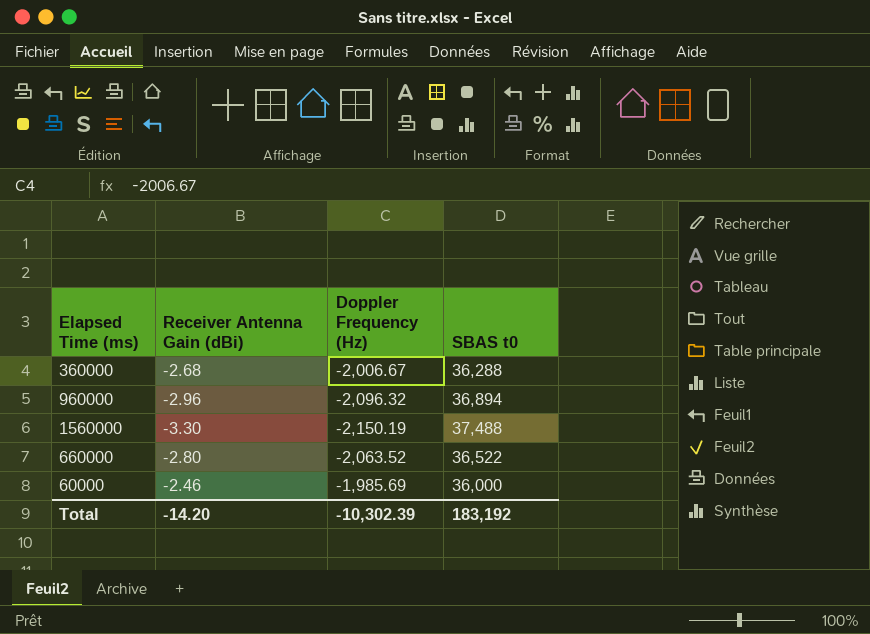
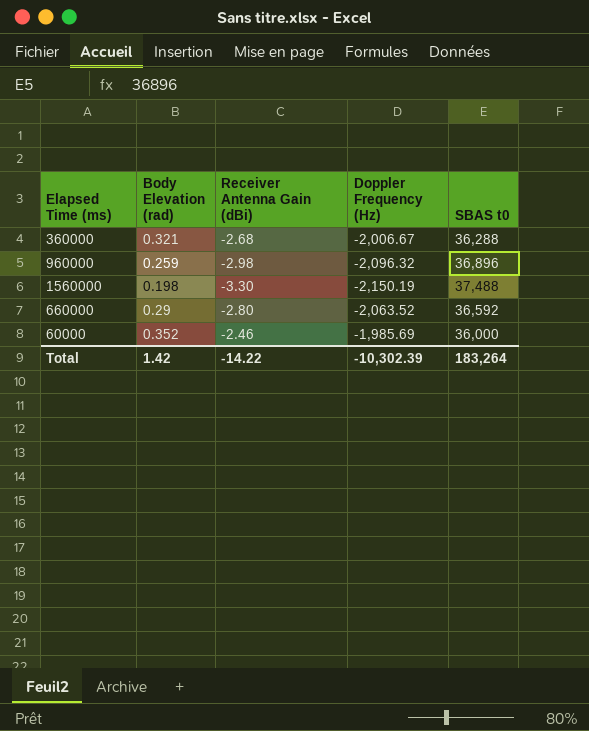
column Body Elevation (rad) | position: none -> 2
960000 | Receiver Antenna Gain (dBi): -2.96 -> -2.98
960000 | SBAS t0: 36,894 -> 36,896
660000 | SBAS t0: 36,522 -> 36,592
Total | Receiver Antenna Gain (dBi): -14.20 -> -14.22
Total | SBAS t0: 183,192 -> 183,264

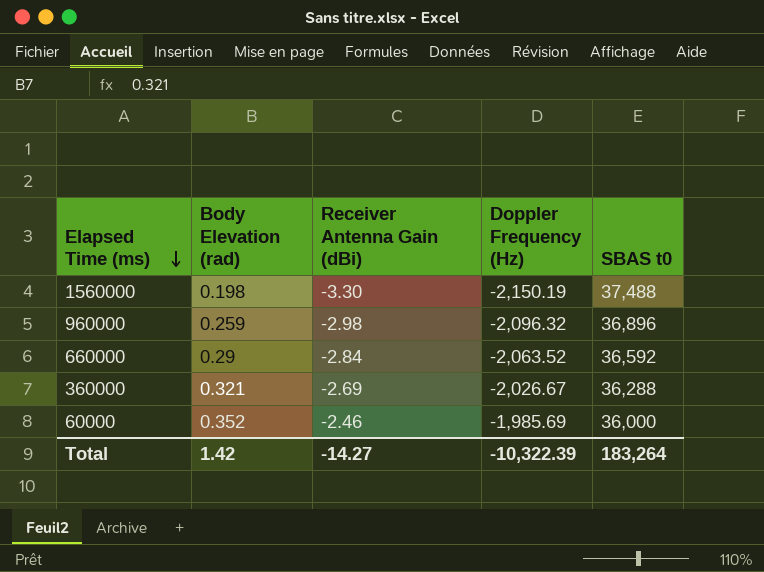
row order: none -> Elapsed Time (ms) descending
660000 | Receiver Antenna Gain (dBi): -2.80 -> -2.84
360000 | Receiver Antenna Gain (dBi): -2.68 -> -2.69
360000 | Doppler Frequency (Hz): -2,006.67 -> -2,026.67
Total | Receiver Antenna Gain (dBi): -14.22 -> -14.27
Total | Doppler Frequency (Hz): -10,302.39 -> -10,322.39

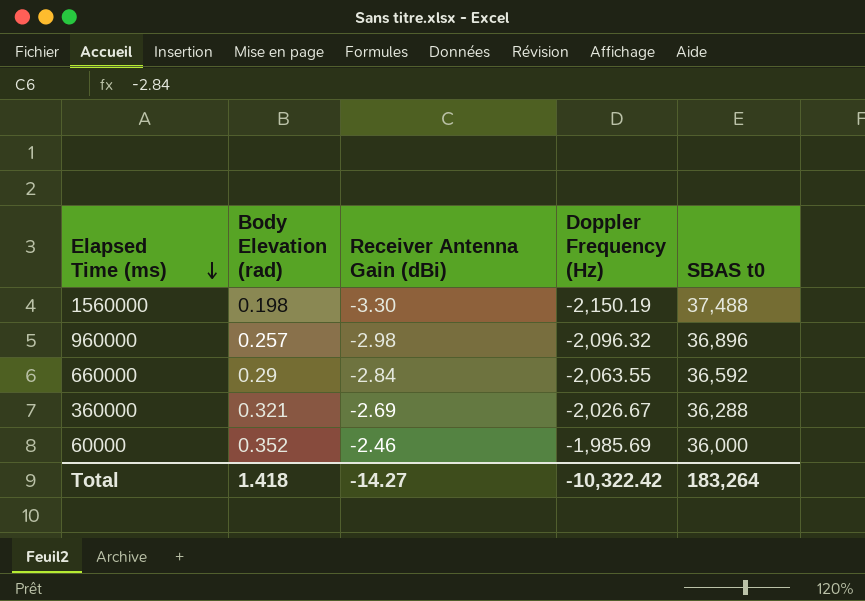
960000 | Body Elevation (rad): 0.259 -> 0.257
660000 | Doppler Frequency (Hz): -2,063.52 -> -2,063.55
Total | Body Elevation (rad): 1.42 -> 1.418
Total | Doppler Frequency (Hz): -10,322.39 -> -10,322.42

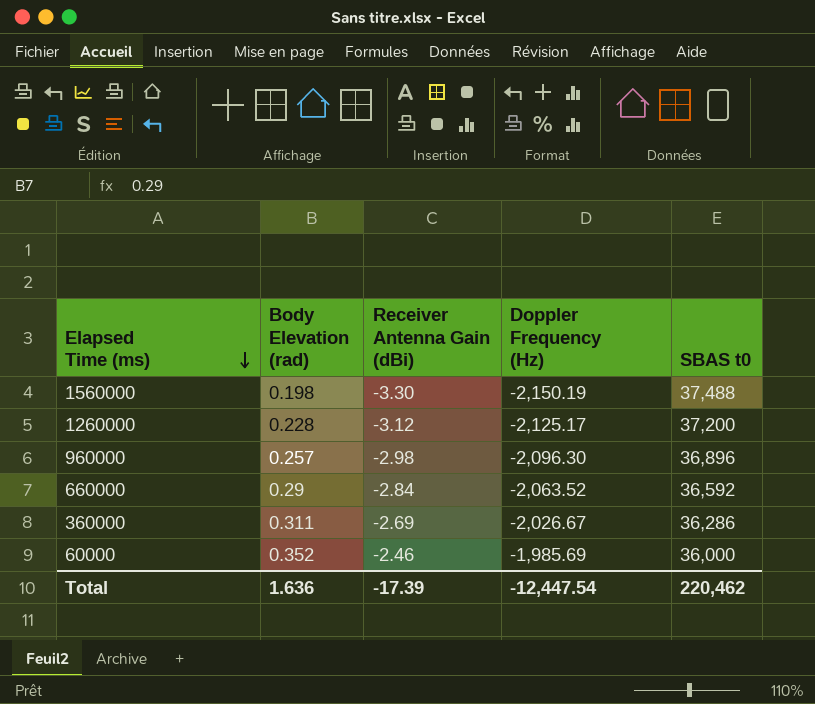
row 1260000: none -> 0.228 | -3.12 | -2,125.17 | 37,200
960000 | Doppler Frequency (Hz): -2,096.32 -> -2,096.30
660000 | Doppler Frequency (Hz): -2,063.55 -> -2,063.52
360000 | Body Elevation (rad): 0.321 -> 0.311
360000 | SBAS t0: 36,288 -> 36,286
Total | Body Elevation (rad): 1.418 -> 1.636
Total | Receiver Antenna Gain (dBi): -14.27 -> -17.39
Total | Doppler Frequency (Hz): -10,322.42 -> -12,447.54
Total | SBAS t0: 183,264 -> 220,462

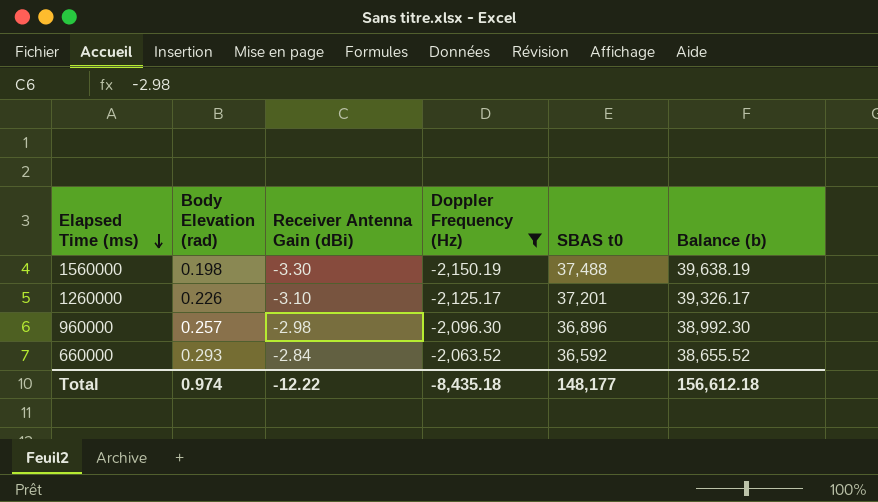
filter: none -> Doppler Frequency (Hz) <= -2,063.52
column Balance (b) | formula: none -> [SBAS t0] - [Doppler Frequency (Hz)]
1260000 | Body Elevation (rad): 0.228 -> 0.226
1260000 | Receiver Antenna Gain (dBi): -3.12 -> -3.10
1260000 | SBAS t0: 37,200 -> 37,201
660000 | Body Elevation (rad): 0.29 -> 0.293
Total | Body Elevation (rad): 1.636 -> 0.974
Total | Receiver Antenna Gain (dBi): -17.39 -> -12.22
Total | Doppler Frequency (Hz): -12,447.54 -> -8,435.18
Total | SBAS t0: 220,462 -> 148,177

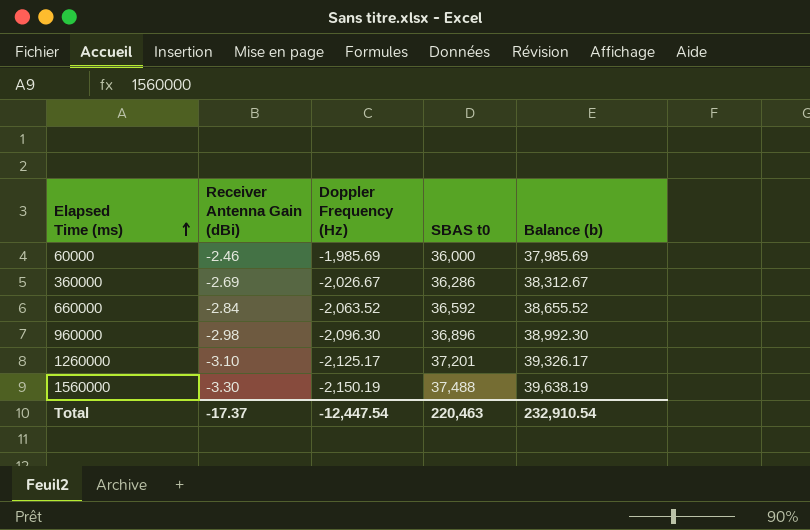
filter: Doppler Frequency (Hz) <= -2,063.52 -> none
row order: Elapsed Time (ms) descending -> Elapsed Time (ms) ascending
column Body Elevation (rad) | position: 2 -> none
Total | Receiver Antenna Gain (dBi): -12.22 -> -17.37
Total | Doppler Frequency (Hz): -8,435.18 -> -12,447.54
Total | SBAS t0: 148,177 -> 220,463
Total | Balance (b): 156,612.18 -> 232,910.54

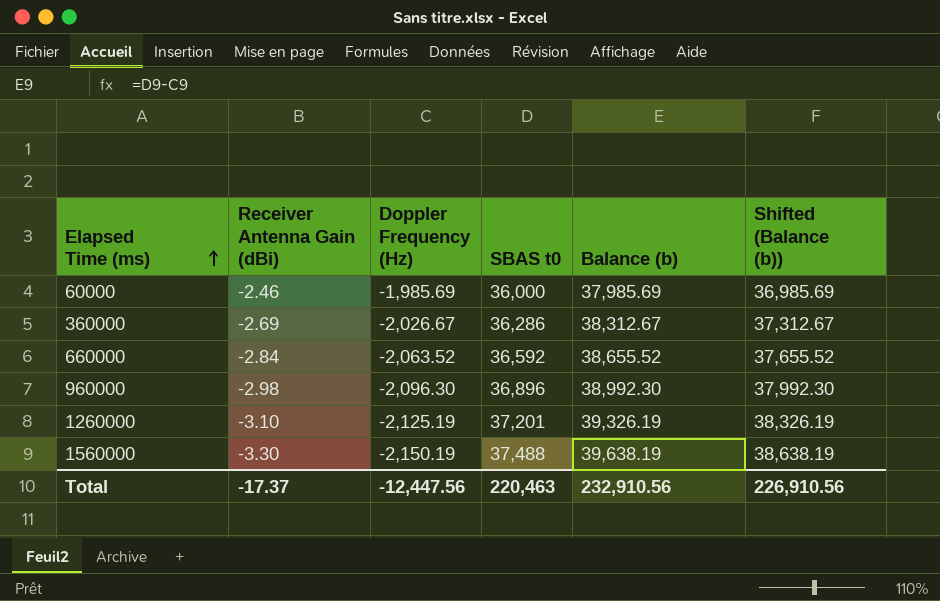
column Shifted (Balance (b)) | formula: none -> [Balance (b)] - 1000
1260000 | Doppler Frequency (Hz): -2,125.17 -> -2,125.19
1260000 | Balance (b): 39,326.17 -> 39,326.19
Total | Doppler Frequency (Hz): -12,447.54 -> -12,447.56
Total | Balance (b): 232,910.54 -> 232,910.56

